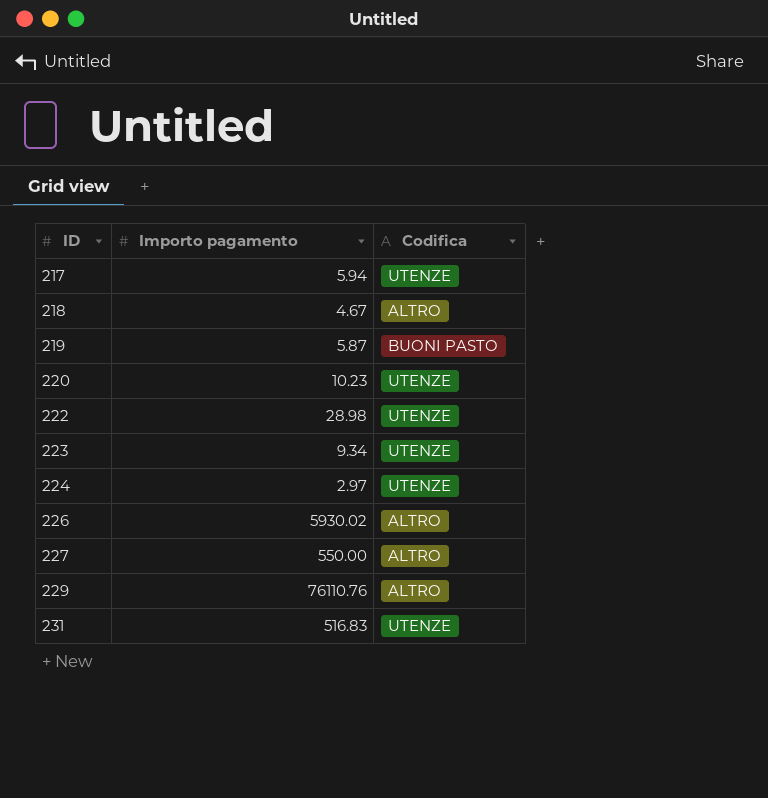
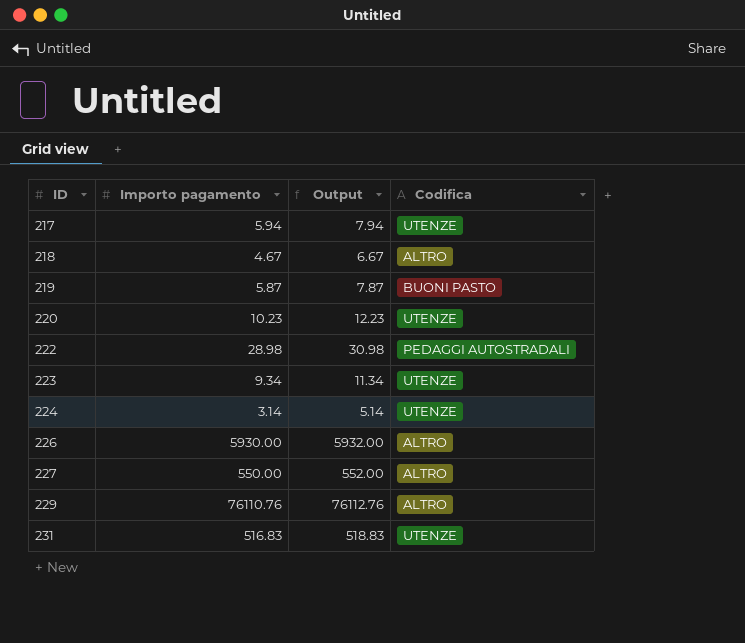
column Output | formula: none -> [Importo pagamento] + 2
222 | Codifica: UTENZE -> PEDAGGI AUTOSTRADALI
224 | Importo pagamento: 2.97 -> 3.14
226 | Importo pagamento: 5930.02 -> 5930.00

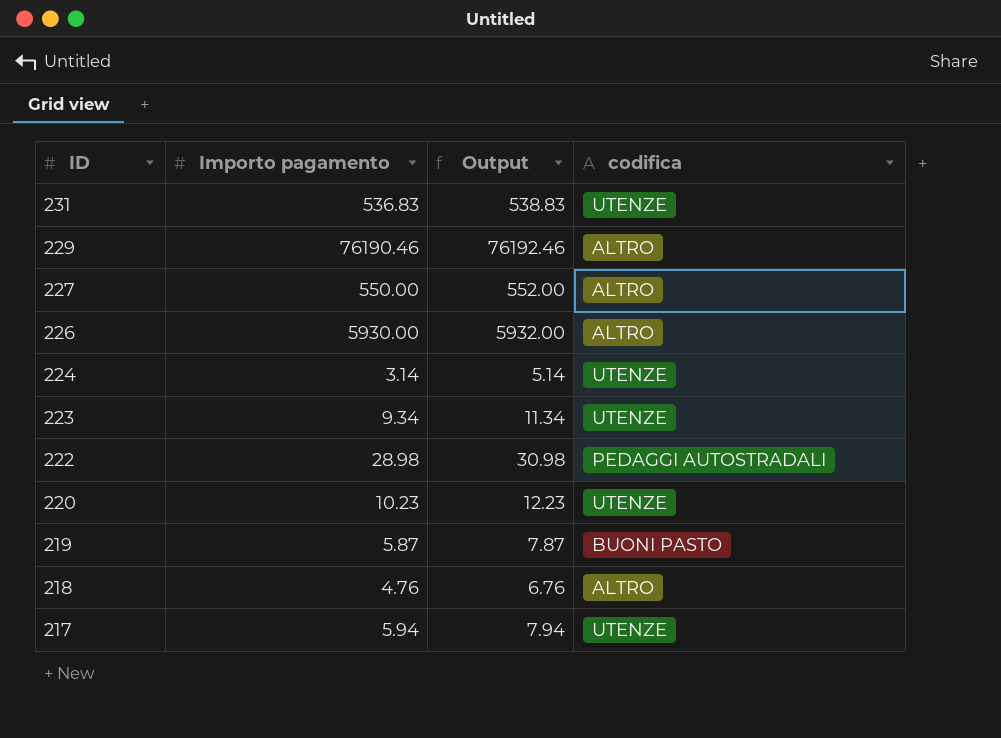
row order: ID ascending -> ID descending
column name: Codifica -> codifica
231 | Importo pagamento: 516.83 -> 536.83
231 | Output: 518.83 -> 538.83
229 | Importo pagamento: 76110.76 -> 76190.46
229 | Output: 76112.76 -> 76192.46
218 | Importo pagamento: 4.67 -> 4.76
218 | Output: 6.67 -> 6.76

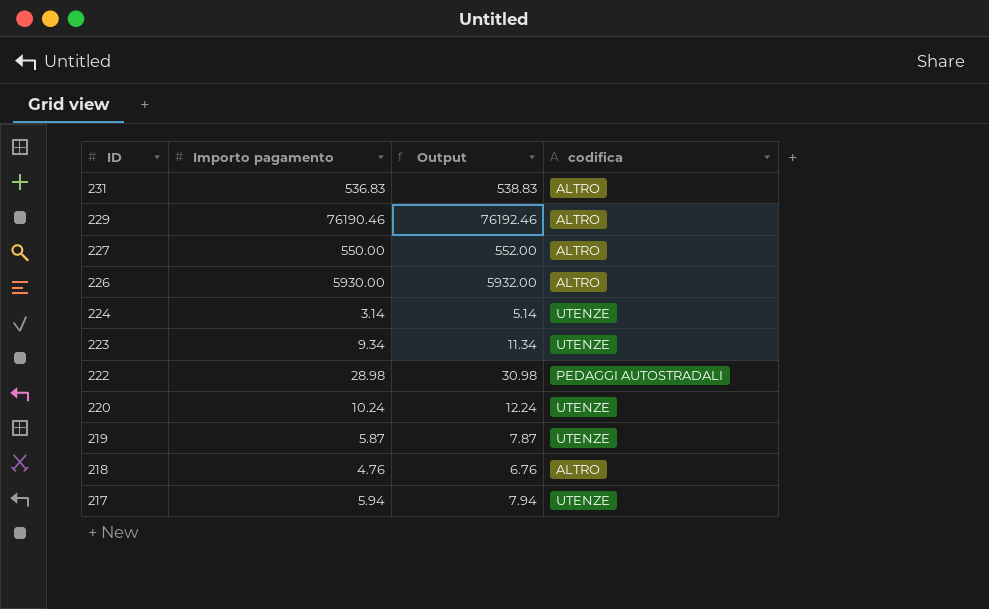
231 | codifica: UTENZE -> ALTRO
220 | Importo pagamento: 10.23 -> 10.24
220 | Output: 12.23 -> 12.24
219 | codifica: BUONI PASTO -> UTENZE

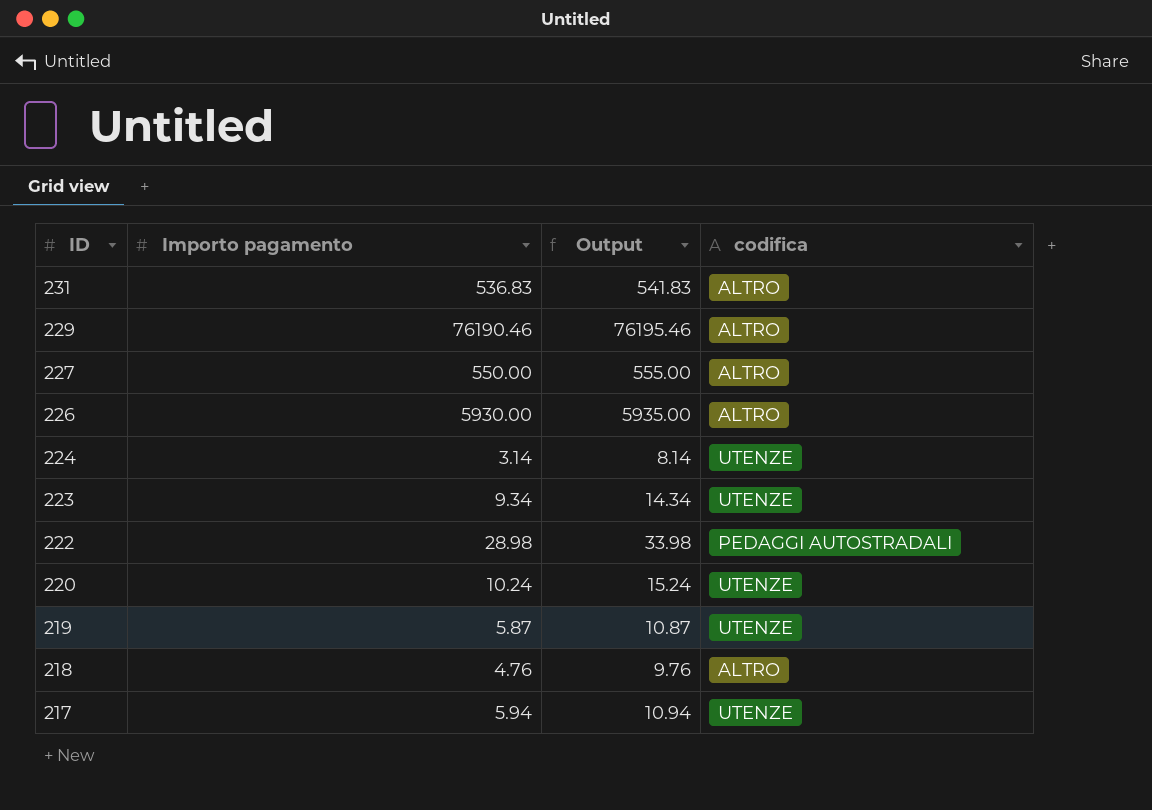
column Output | formula: [Importo pagamento] + 2 -> [Importo pagamento] + 5

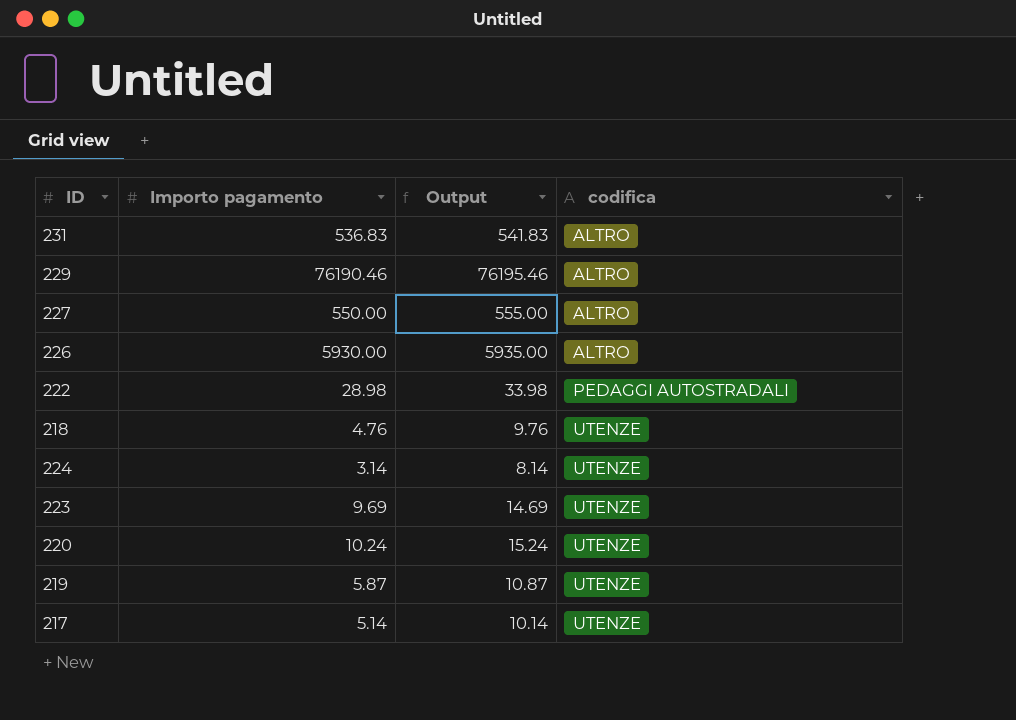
row order: ID descending -> codifica ascending
218 | codifica: ALTRO -> UTENZE
223 | Importo pagamento: 9.34 -> 9.69
223 | Output: 14.34 -> 14.69
217 | Importo pagamento: 5.94 -> 5.14
217 | Output: 10.94 -> 10.14

